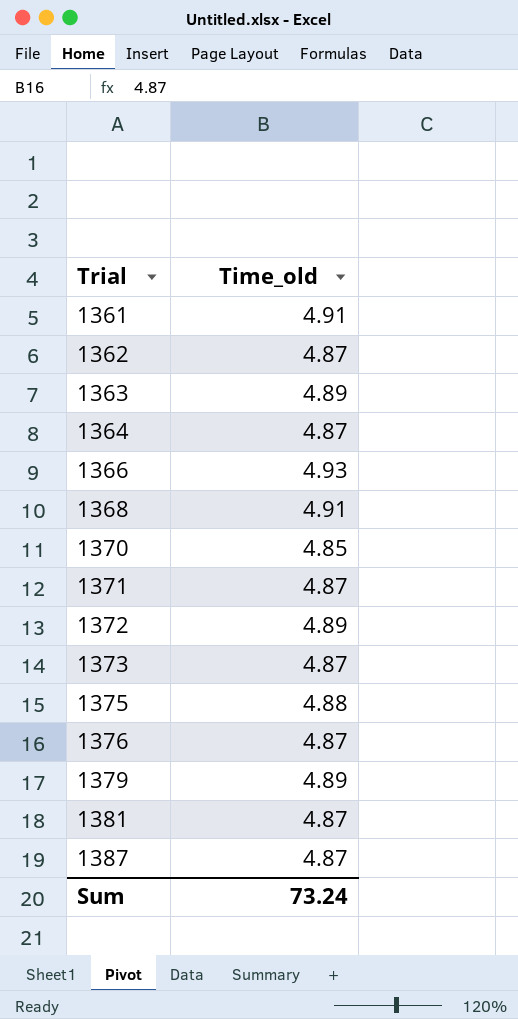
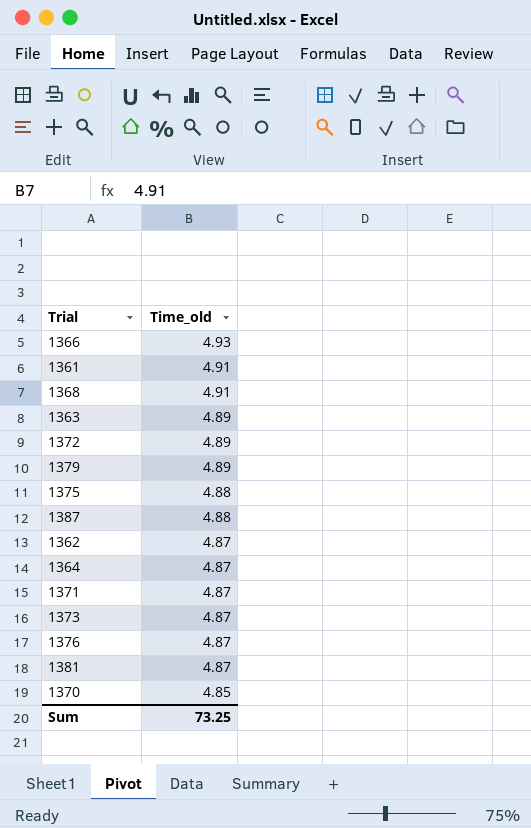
row order: Trial ascending -> Time_old descending
1387 | Time_old: 4.87 -> 4.88
Sum | Time_old: 73.24 -> 73.25

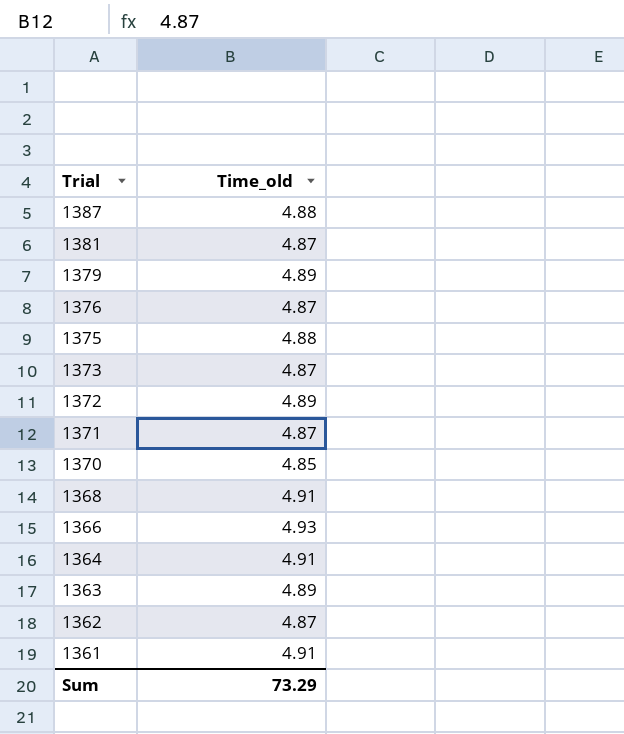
row order: Time_old descending -> Trial descending
1364 | Time_old: 4.87 -> 4.91
Sum | Time_old: 73.25 -> 73.29

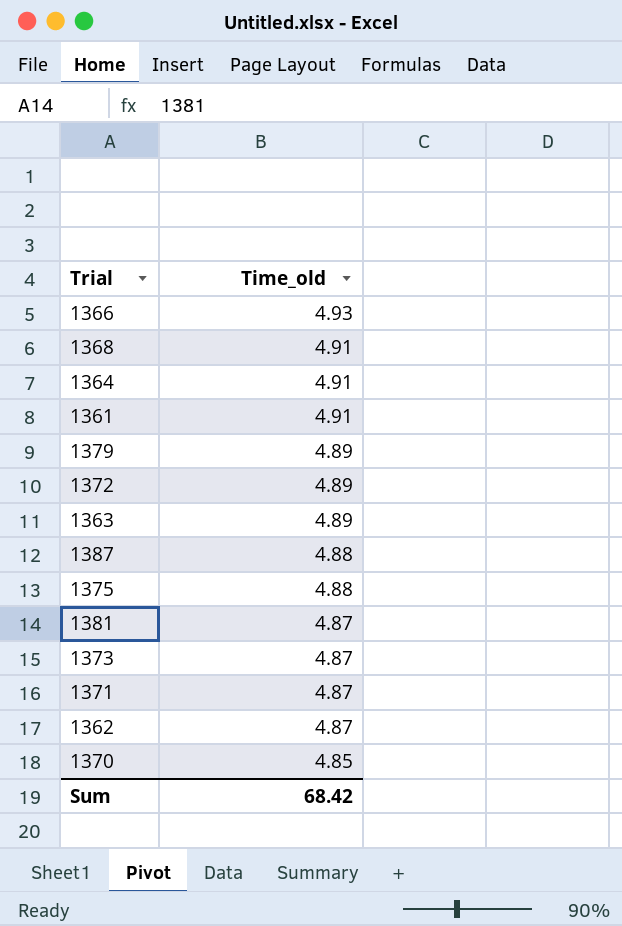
row order: Trial descending -> Time_old descending
row 1376: 4.87 -> none
Sum | Time_old: 73.29 -> 68.42

